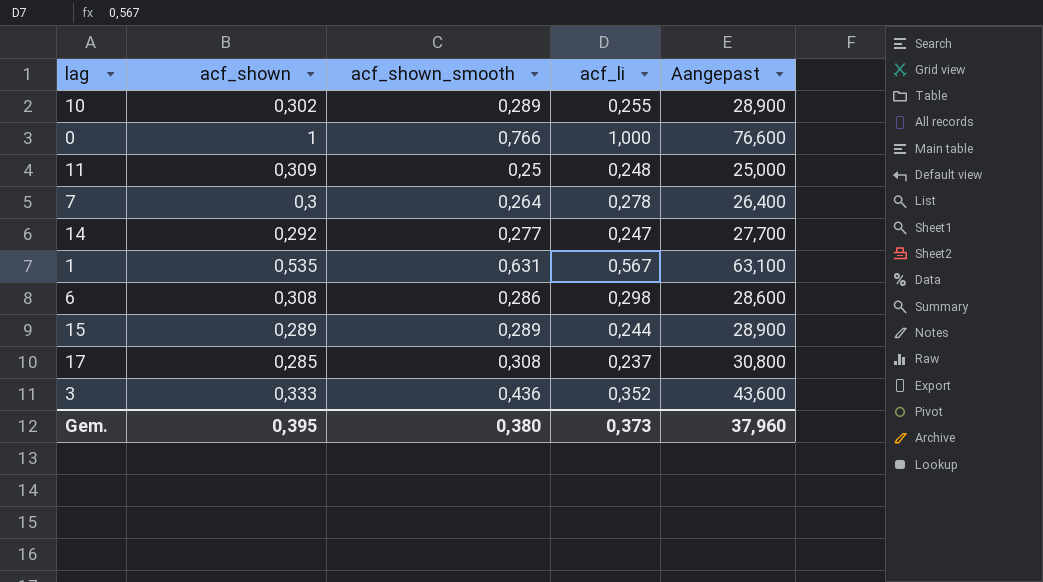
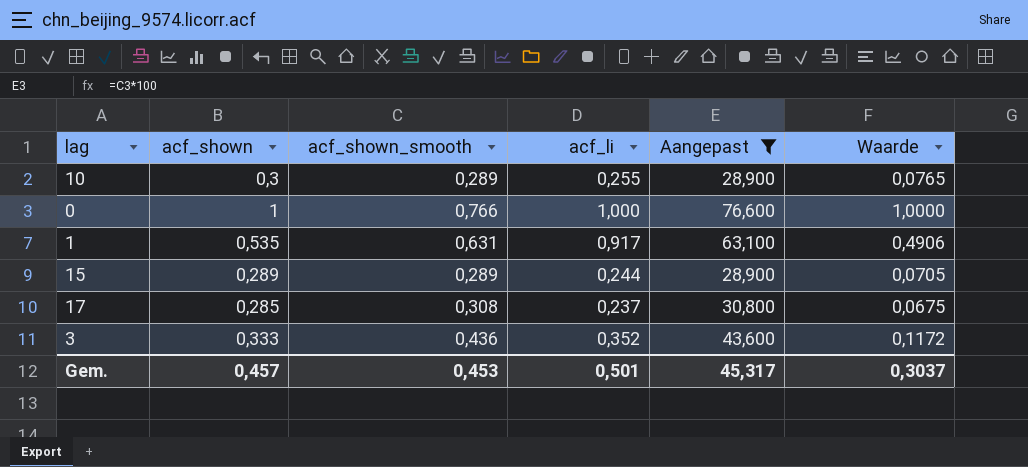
filter: none -> Aangepast >= 28,900
column Waarde | formula: none -> [acf_shown] * [acf_li]
10 | acf_shown: 0,302 -> 0,3
1 | acf_li: 0,567 -> 0,917
Gem. | acf_shown: 0,395 -> 0,457
Gem. | acf_shown_smooth: 0,380 -> 0,453
Gem. | acf_li: 0,373 -> 0,501
Gem. | Aangepast: 37,960 -> 45,317

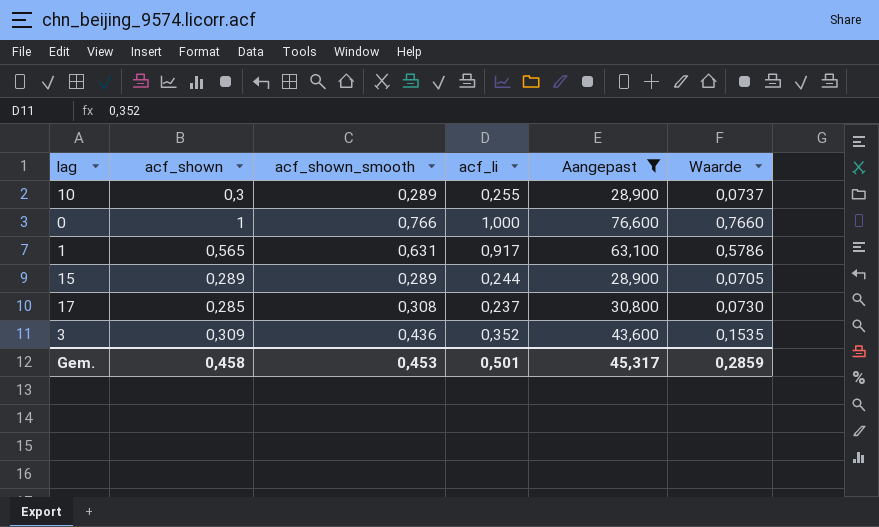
column Waarde | formula: [acf_shown] * [acf_li] -> [acf_shown_smooth] * [acf_li]
1 | acf_shown: 0,535 -> 0,565
3 | acf_shown: 0,333 -> 0,309
Gem. | acf_shown: 0,457 -> 0,458
Gem. | Waarde: 0,3037 -> 0,2859

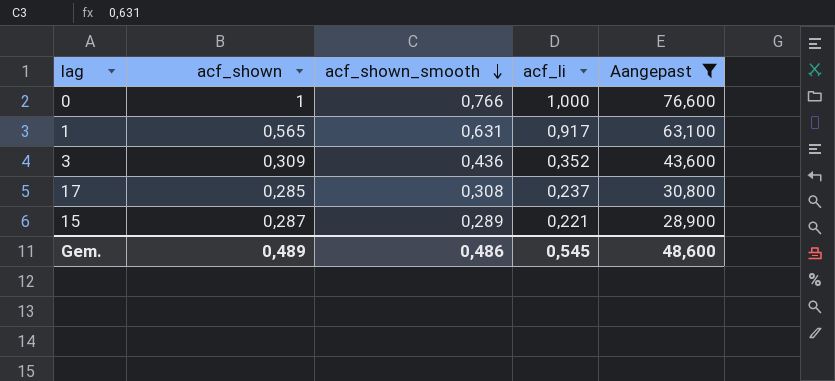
row order: none -> acf_shown_smooth descending
column Waarde | formula: [acf_shown_smooth] * [acf_li] -> none
row 10: 0,3 | 0,289 | 0,255 | 28,900 | 0,0737 -> none
15 | acf_shown: 0,289 -> 0,287
15 | acf_li: 0,244 -> 0,221
Gem. | acf_shown: 0,458 -> 0,489
Gem. | acf_shown_smooth: 0,453 -> 0,486
Gem. | acf_li: 0,501 -> 0,545
Gem. | Aangepast: 45,317 -> 48,600

